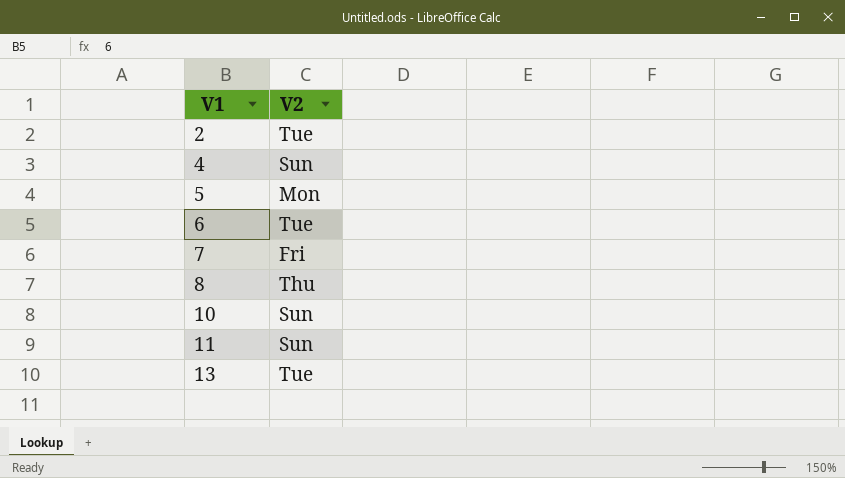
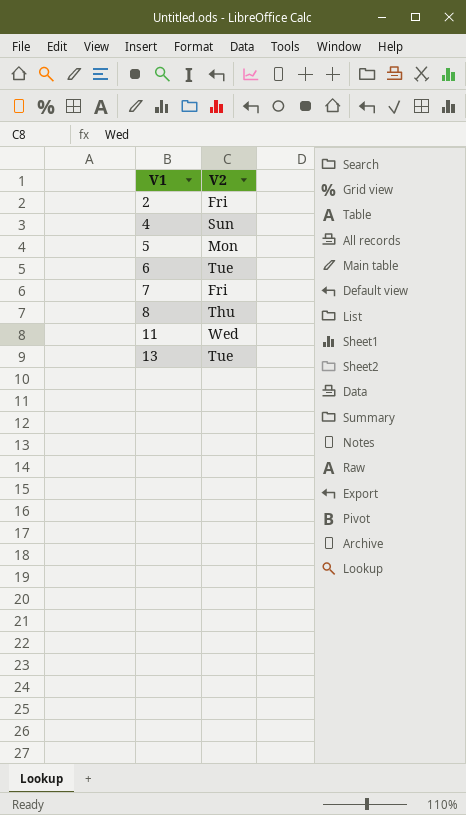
row 10: Sun -> none
2 | V2: Tue -> Fri
11 | V2: Sun -> Wed

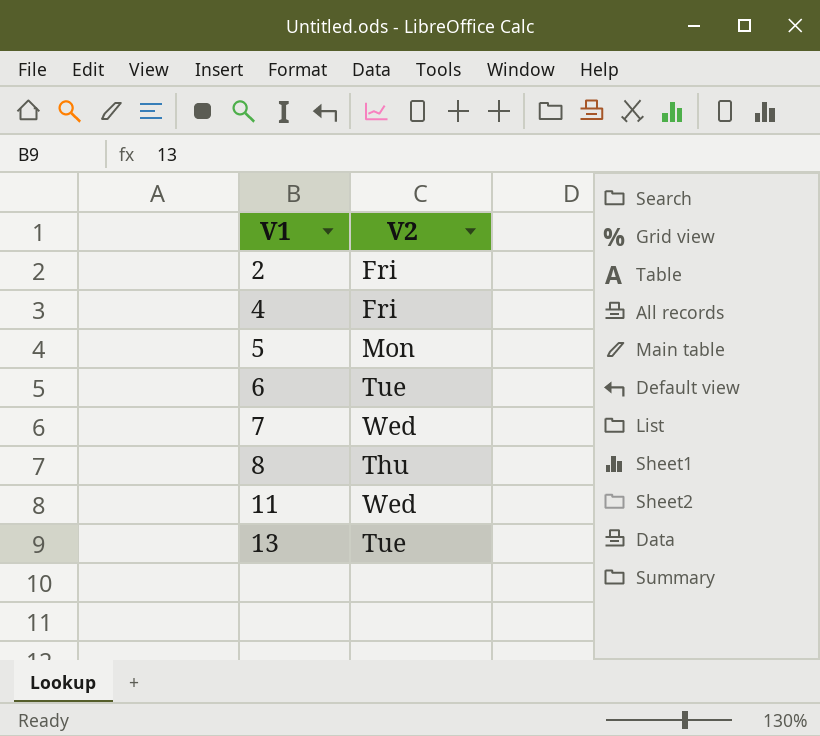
4 | V2: Sun -> Fri
7 | V2: Fri -> Wed

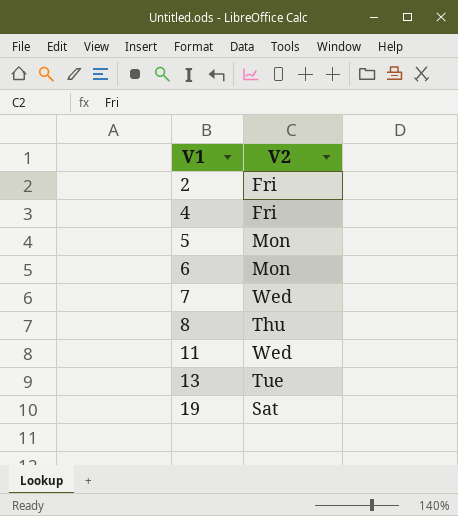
6 | V2: Tue -> Mon
row 19: none -> Sat

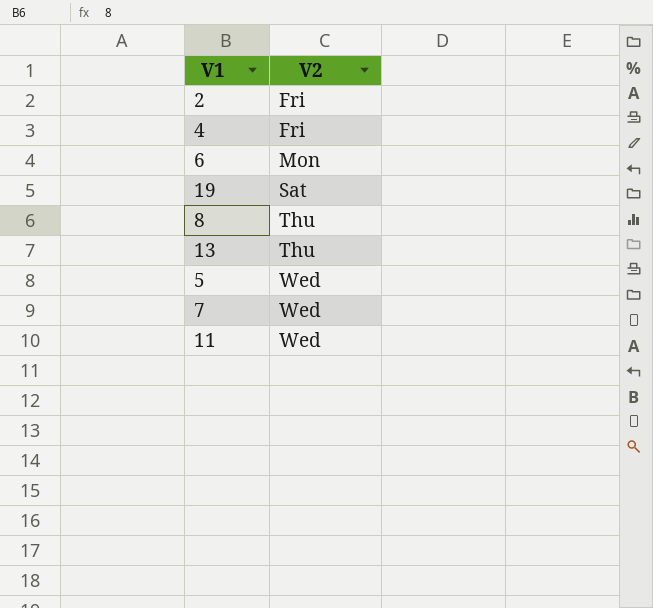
row order: V1 ascending -> V2 ascending
13 | V2: Tue -> Thu
5 | V2: Mon -> Wed

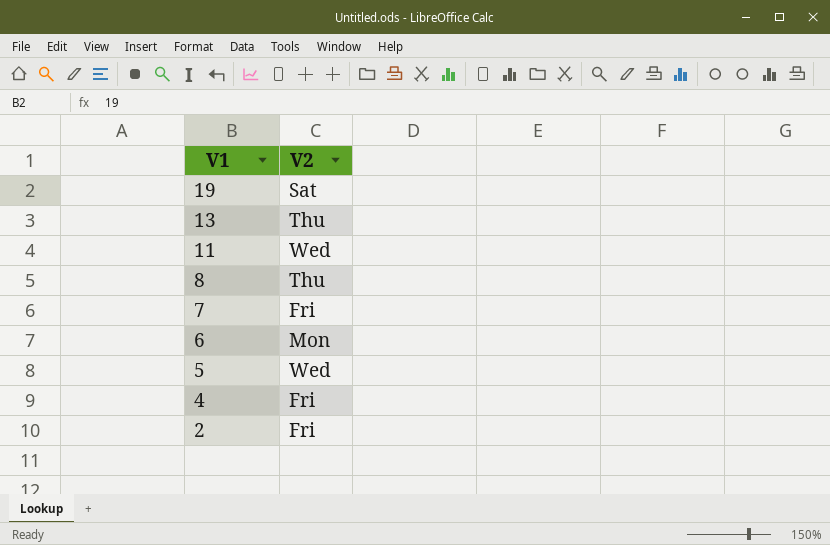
row order: V2 ascending -> V1 descending
7 | V2: Wed -> Fri

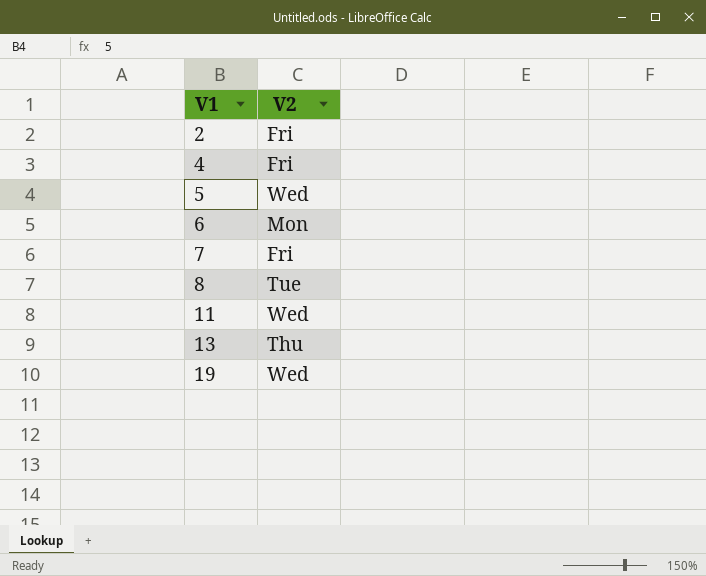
row order: V1 descending -> V1 ascending
8 | V2: Thu -> Tue
19 | V2: Sat -> Wed

